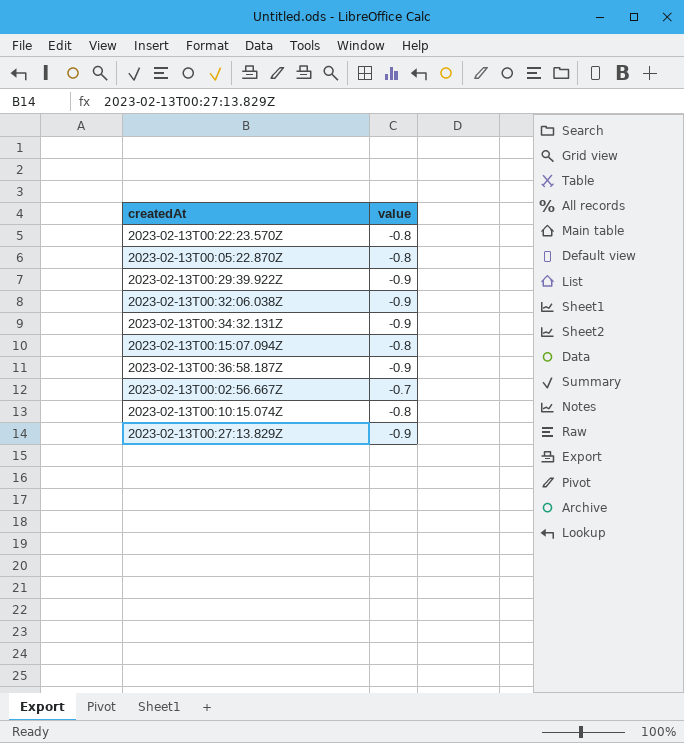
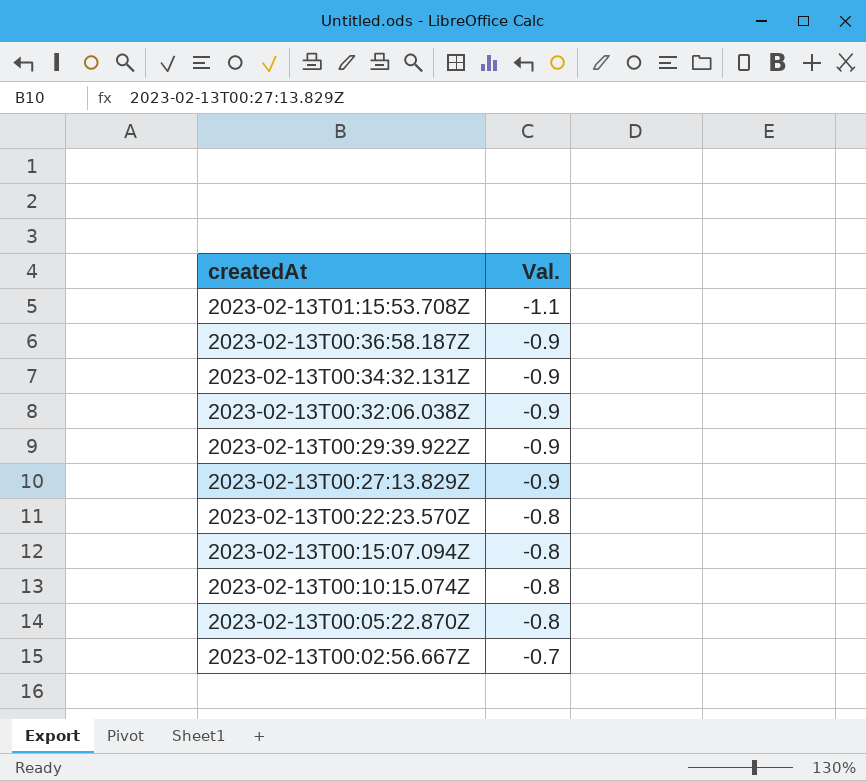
row order: none -> createdAt descending
column name: value -> Val.
row 2023-02-13T01:15:53.708Z: none -> -1.1

